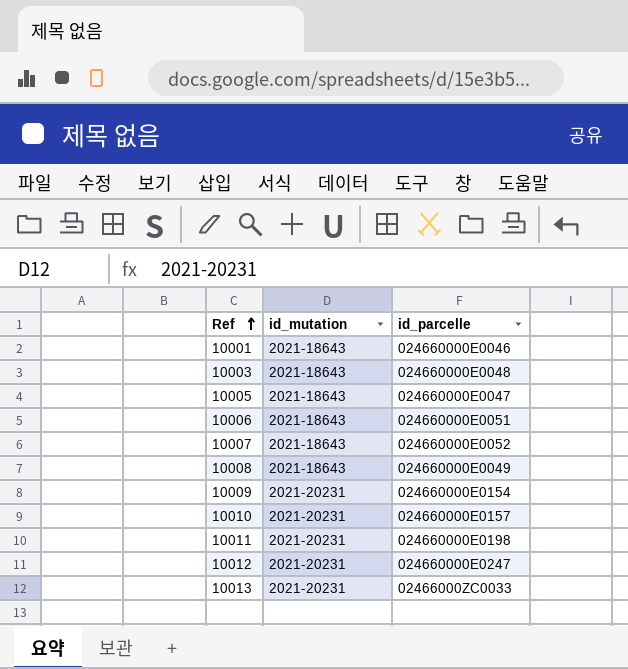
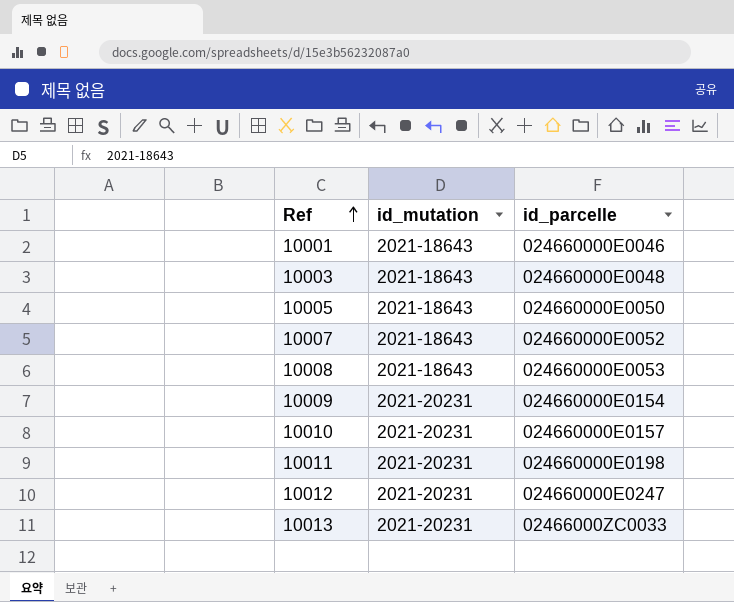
row 10006: 2021-18643 | 024660000E0051 -> none
10005 | id_parcelle: 024660000E0047 -> 024660000E0050
10008 | id_parcelle: 024660000E0049 -> 024660000E0053

